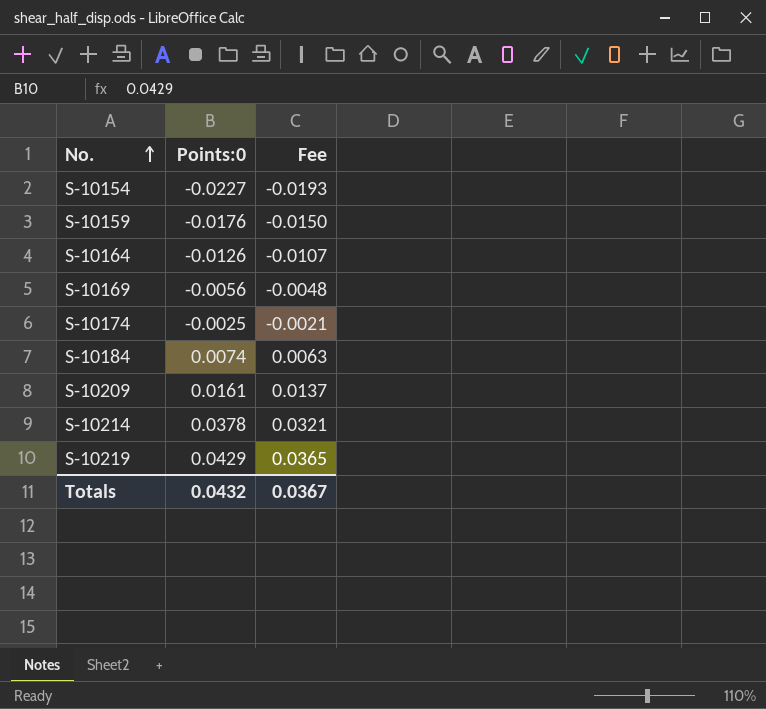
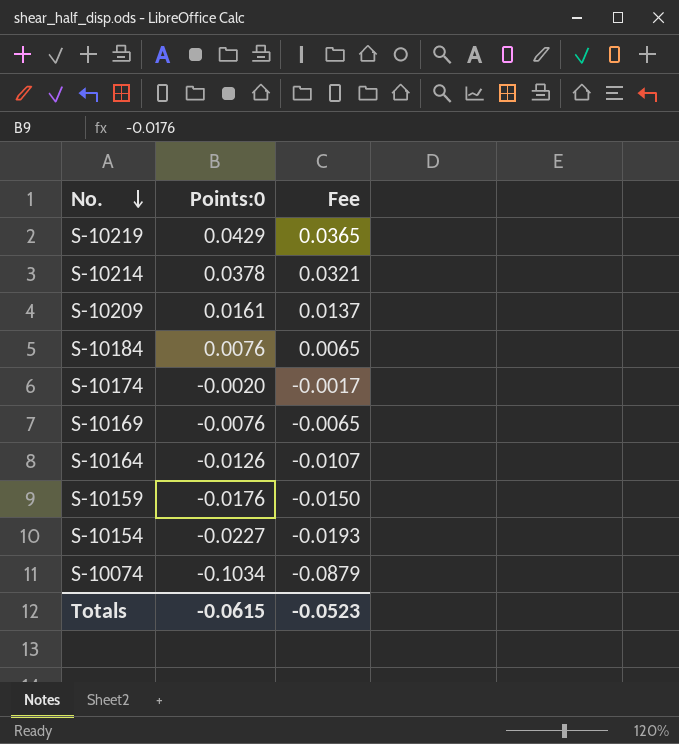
row order: No. ascending -> No. descending
S-10184 | Points:0: 0.0074 -> 0.0076
S-10184 | Fee: 0.0063 -> 0.0065
S-10174 | Points:0: -0.0025 -> -0.0020
S-10174 | Fee: -0.0021 -> -0.0017
S-10169 | Points:0: -0.0056 -> -0.0076
S-10169 | Fee: -0.0048 -> -0.0065
row S-10074: none -> -0.1034 | -0.0879
Totals | Points:0: 0.0432 -> -0.0615
Totals | Fee: 0.0367 -> -0.0523

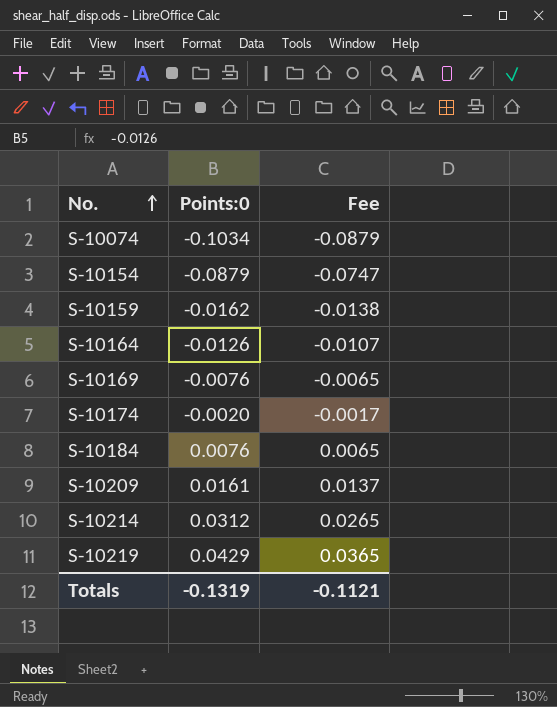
row order: No. descending -> No. ascending
S-10154 | Points:0: -0.0227 -> -0.0879
S-10154 | Fee: -0.0193 -> -0.0747
S-10159 | Points:0: -0.0176 -> -0.0162
S-10159 | Fee: -0.0150 -> -0.0138
S-10214 | Points:0: 0.0378 -> 0.0312
S-10214 | Fee: 0.0321 -> 0.0265
Totals | Points:0: -0.0615 -> -0.1319
Totals | Fee: -0.0523 -> -0.1121

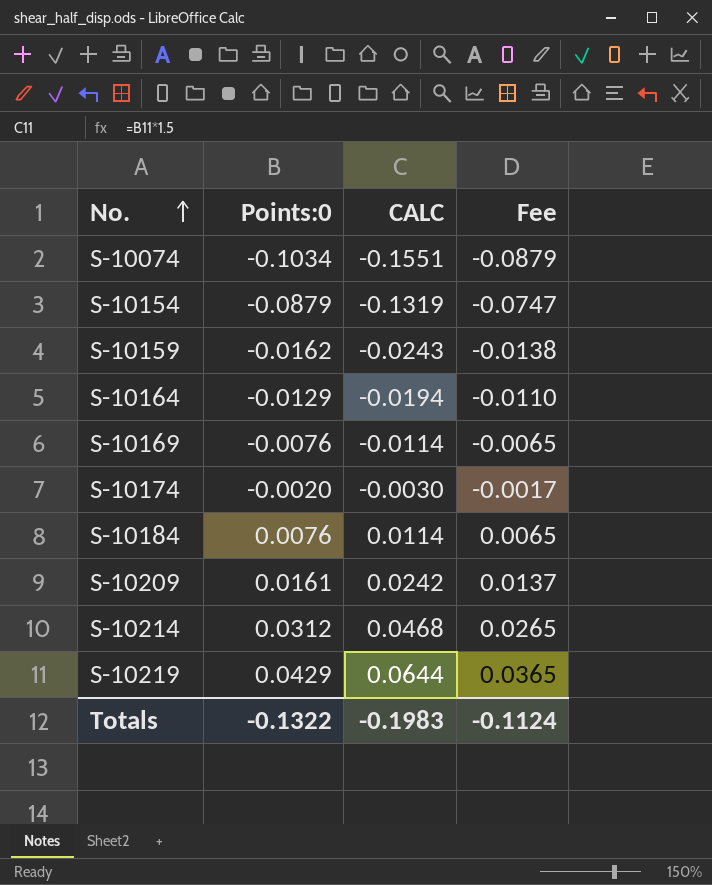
column CALC | formula: none -> [Points:0] * 1.5
S-10164 | Points:0: -0.0126 -> -0.0129
S-10164 | Fee: -0.0107 -> -0.0110
Totals | Points:0: -0.1319 -> -0.1322
Totals | Fee: -0.1121 -> -0.1124

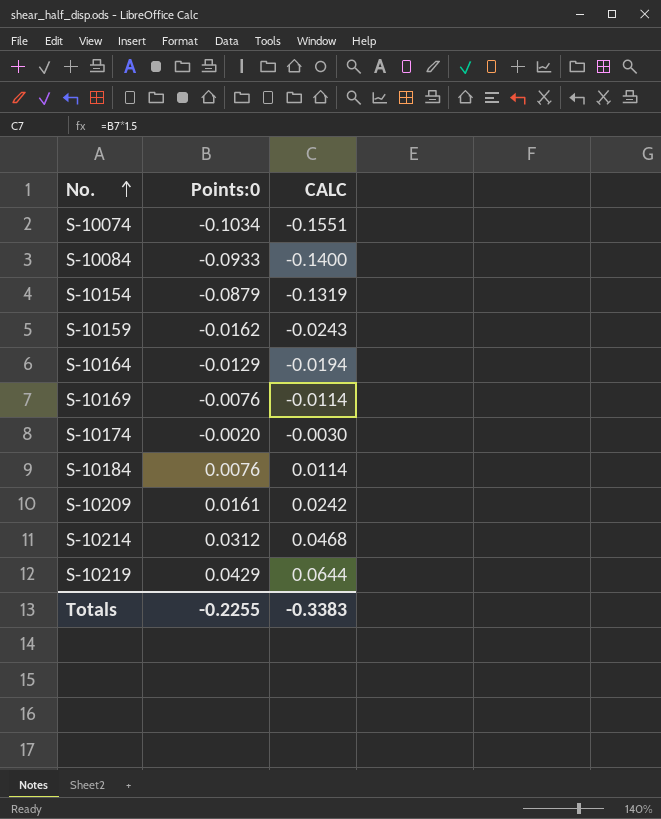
column Fee | formula: [Points:0] * 0.85 -> none
row S-10084: none -> -0.0933 | -0.1400
Totals | Points:0: -0.1322 -> -0.2255
Totals | CALC: -0.1983 -> -0.3383

